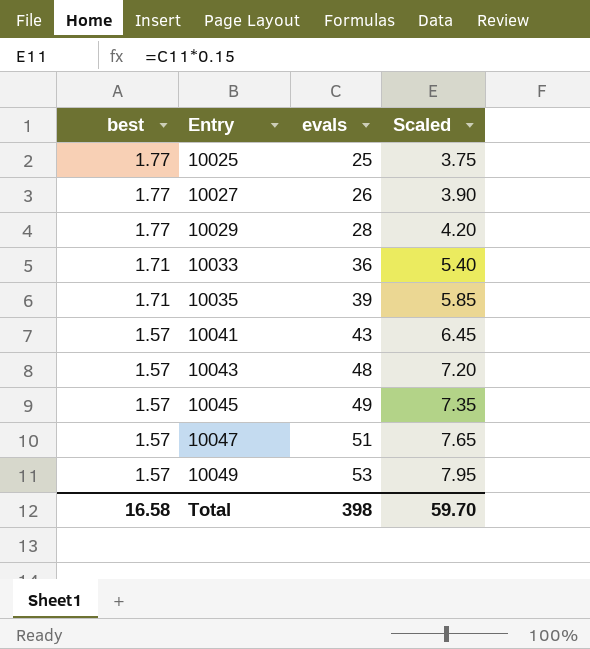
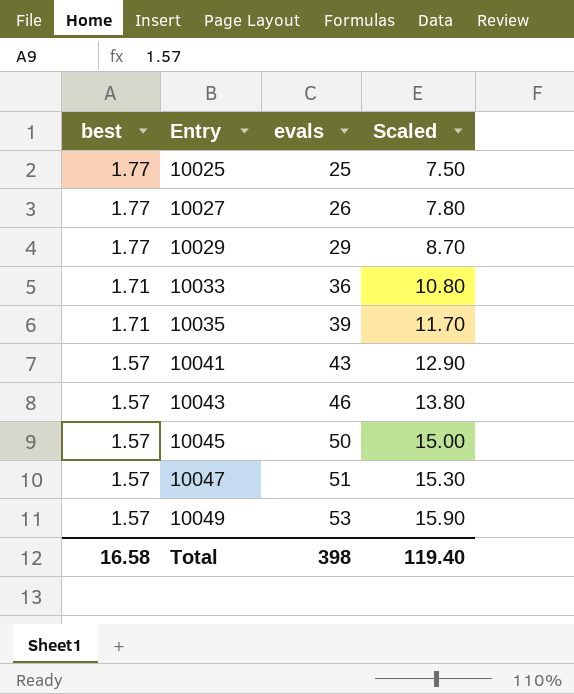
column Scaled | formula: [evals] * 0.15 -> [evals] * 0.3
10029 | evals: 28 -> 29
10043 | evals: 48 -> 46
10045 | evals: 49 -> 50
Total | Scaled: 59.70 -> 119.40

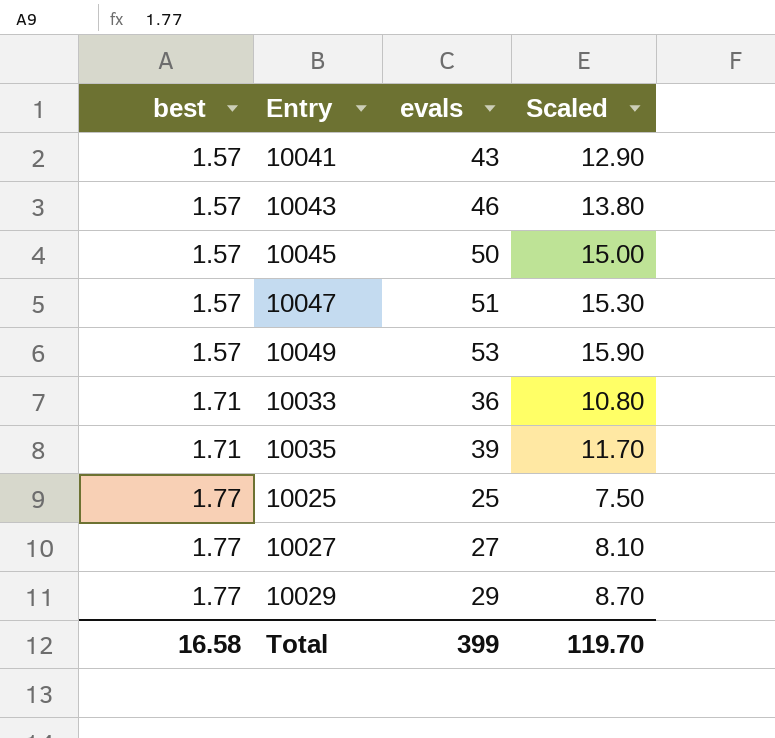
row order: best descending -> best ascending
10027 | evals: 26 -> 27
10027 | Scaled: 7.80 -> 8.10
Total | evals: 398 -> 399
Total | Scaled: 119.40 -> 119.70

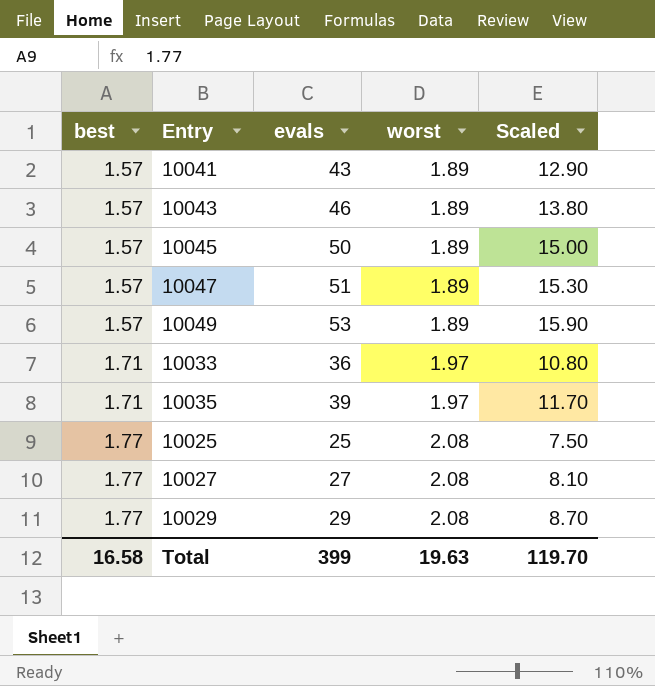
column worst | position: none -> 4

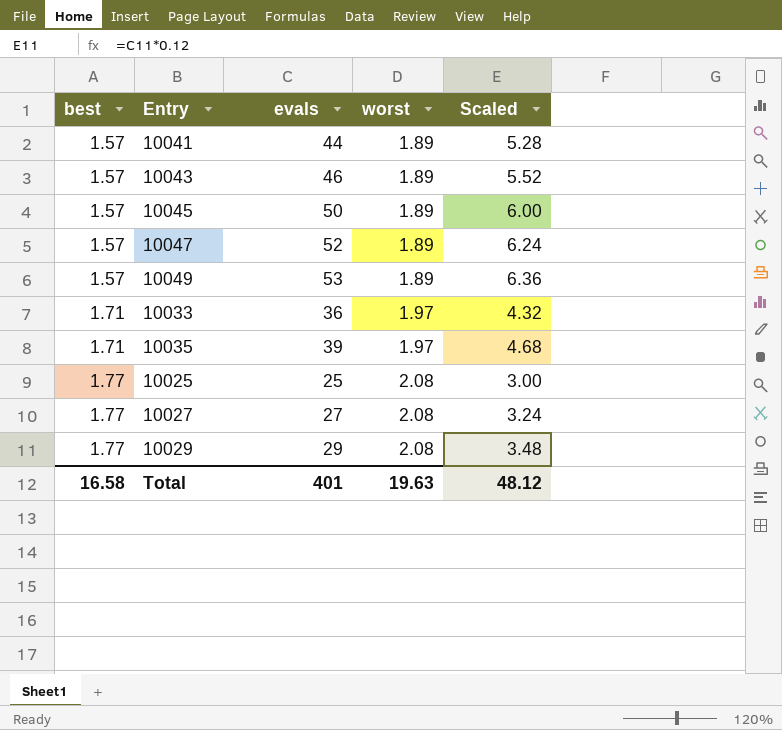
column Scaled | formula: [evals] * 0.3 -> [evals] * 0.12
10041 | evals: 43 -> 44
10047 | evals: 51 -> 52
Total | evals: 399 -> 401
Total | Scaled: 119.70 -> 48.12

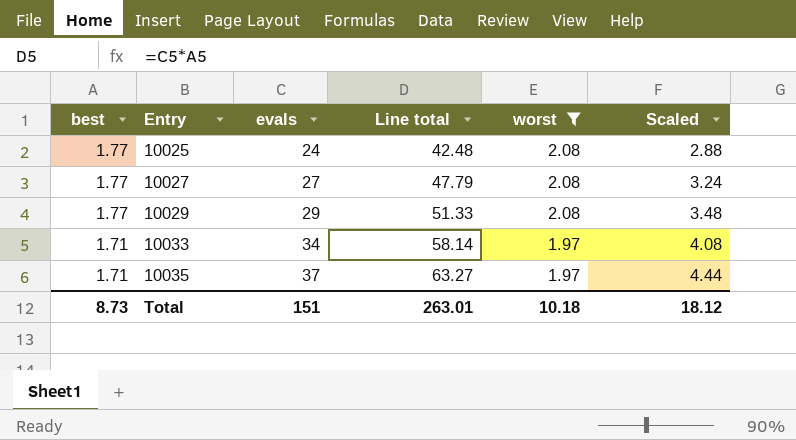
filter: none -> worst != 1.89
row order: best ascending -> best descending
column Line total | formula: none -> [best] * [evals]
10025 | evals: 25 -> 24
10025 | Scaled: 3.00 -> 2.88
10033 | evals: 36 -> 34
10033 | Scaled: 4.32 -> 4.08
10035 | evals: 39 -> 37
10035 | Scaled: 4.68 -> 4.44
Total | best: 16.58 -> 8.73
Total | evals: 401 -> 151
Total | worst: 19.63 -> 10.18
Total | Scaled: 48.12 -> 18.12

